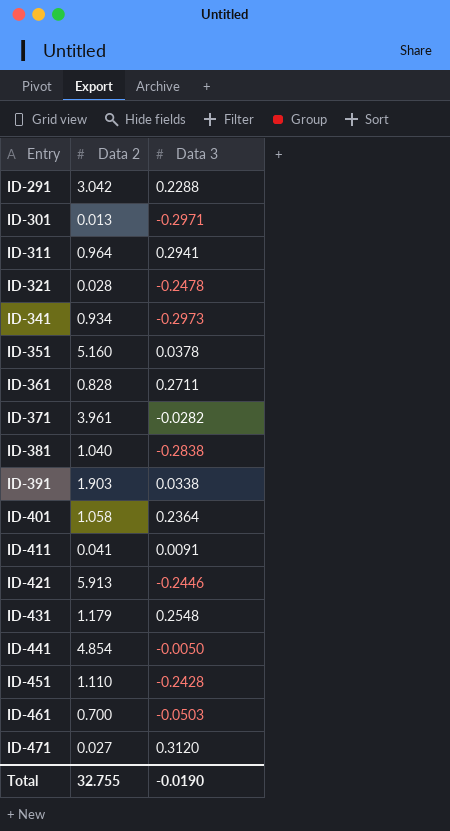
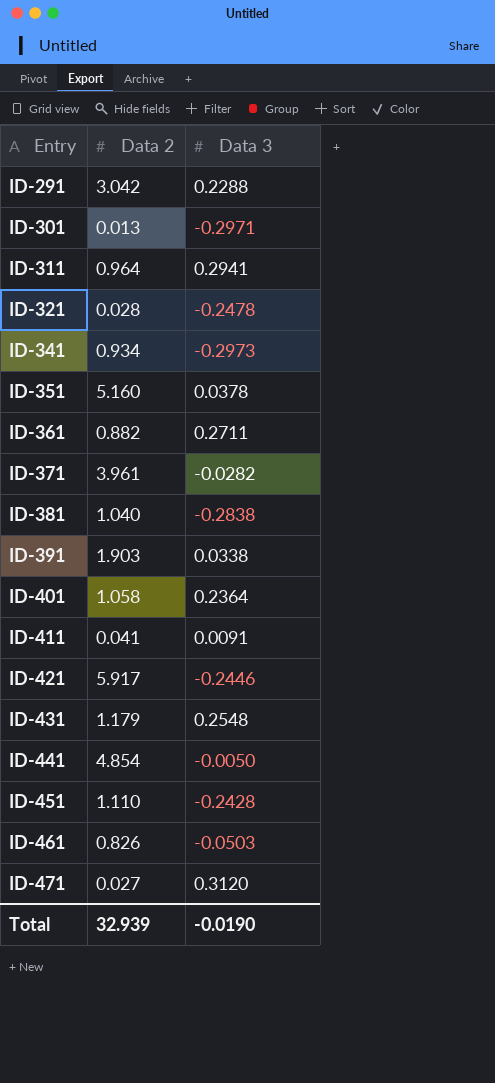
ID-361 | Data 2: 0.828 -> 0.882
ID-421 | Data 2: 5.913 -> 5.917
ID-461 | Data 2: 0.700 -> 0.826
Total | Data 2: 32.755 -> 32.939

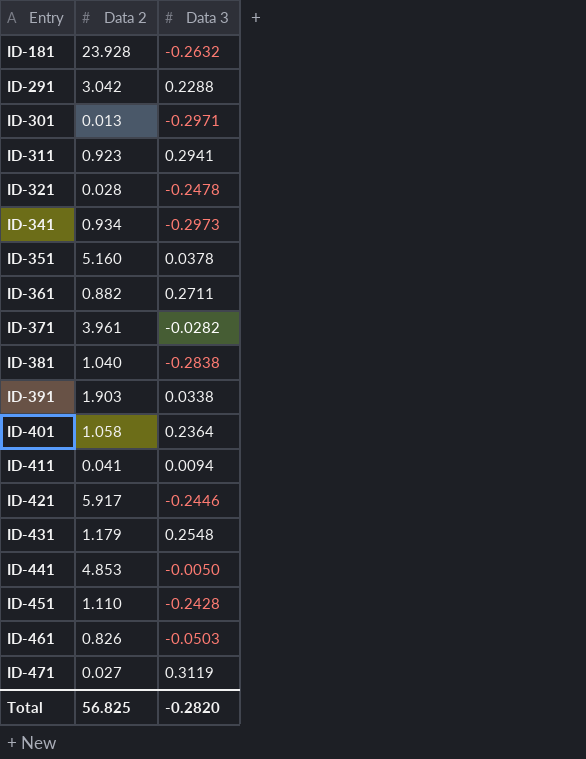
row ID-181: none -> 23.928 | -0.2632
ID-311 | Data 2: 0.964 -> 0.923
ID-411 | Data 3: 0.0091 -> 0.0094
ID-441 | Data 2: 4.854 -> 4.853
ID-471 | Data 3: 0.3120 -> 0.3119
Total | Data 2: 32.939 -> 56.825
Total | Data 3: -0.0190 -> -0.2820

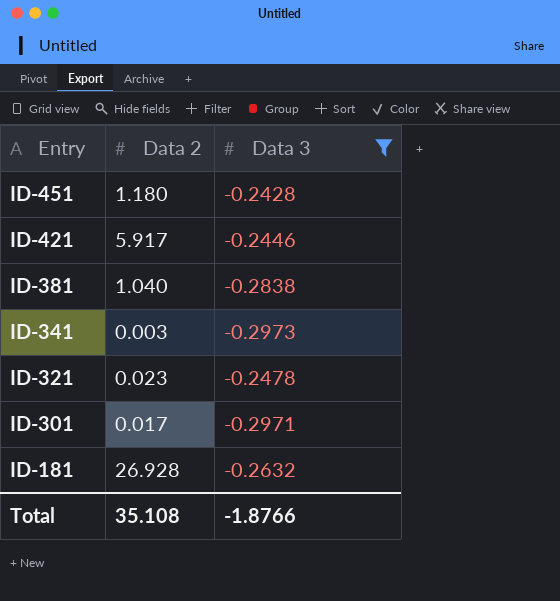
filter: none -> Data 3 <= -0.2428
row order: Entry ascending -> Entry descending
ID-451 | Data 2: 1.110 -> 1.180
ID-341 | Data 2: 0.934 -> 0.003
ID-321 | Data 2: 0.028 -> 0.023
ID-301 | Data 2: 0.013 -> 0.017
ID-181 | Data 2: 23.928 -> 26.928
Total | Data 2: 56.825 -> 35.108
Total | Data 3: -0.2820 -> -1.8766

